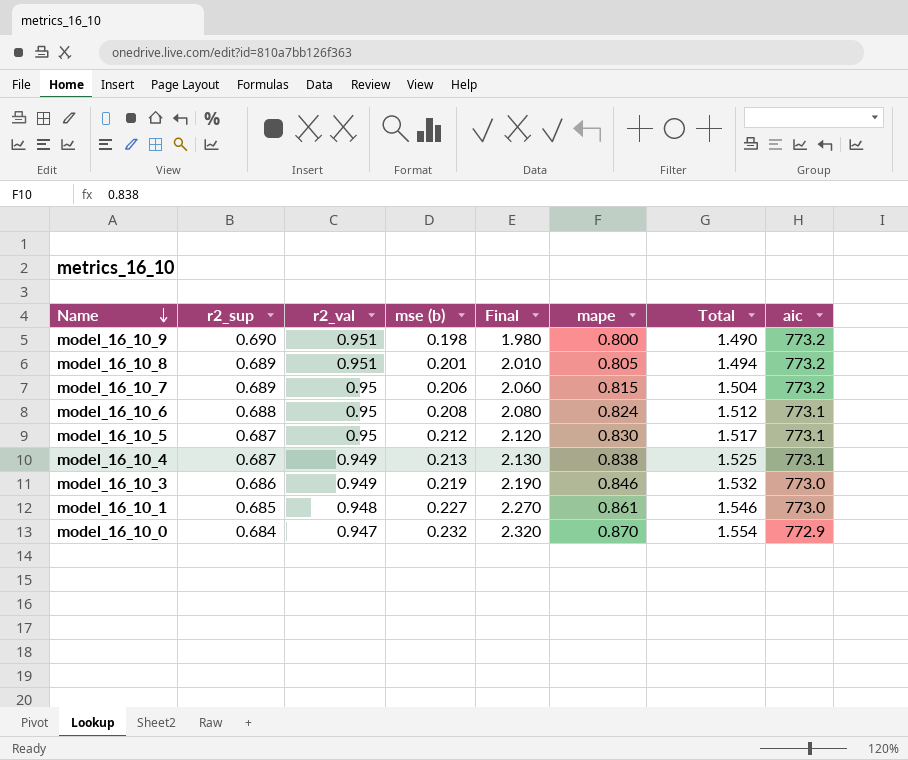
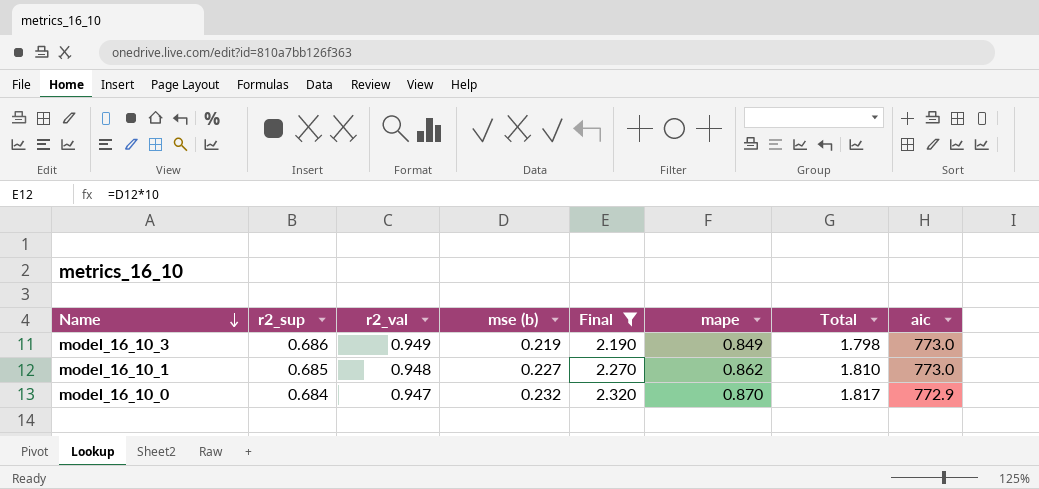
filter: none -> Final >= 2.190
column Total | formula: [r2_sup] + [mape] -> [r2_val] + [mape]
model_16_10_3 | mape: 0.846 -> 0.849
model_16_10_1 | mape: 0.861 -> 0.862

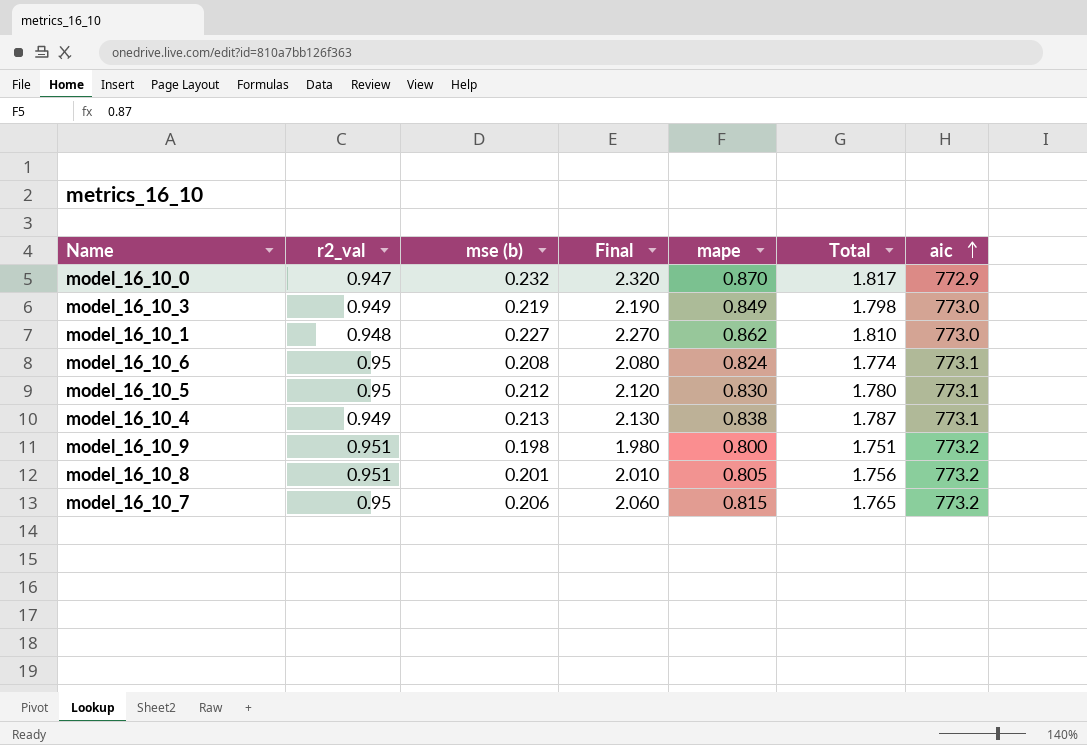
filter: Final >= 2.190 -> none
row order: Name descending -> aic ascending
column r2_sup | position: 2 -> none

